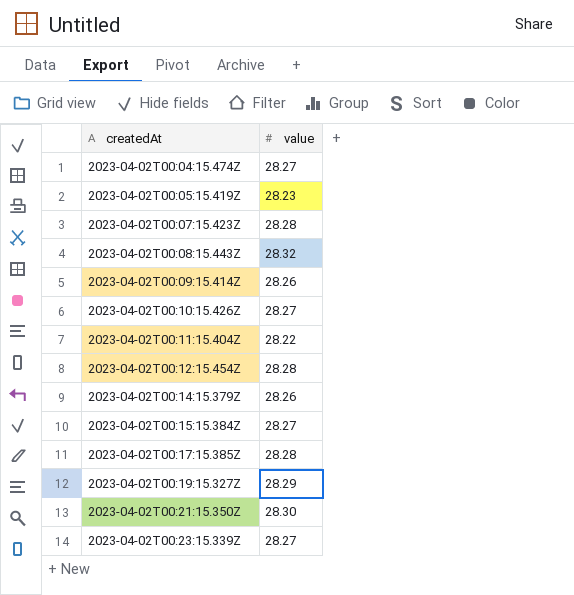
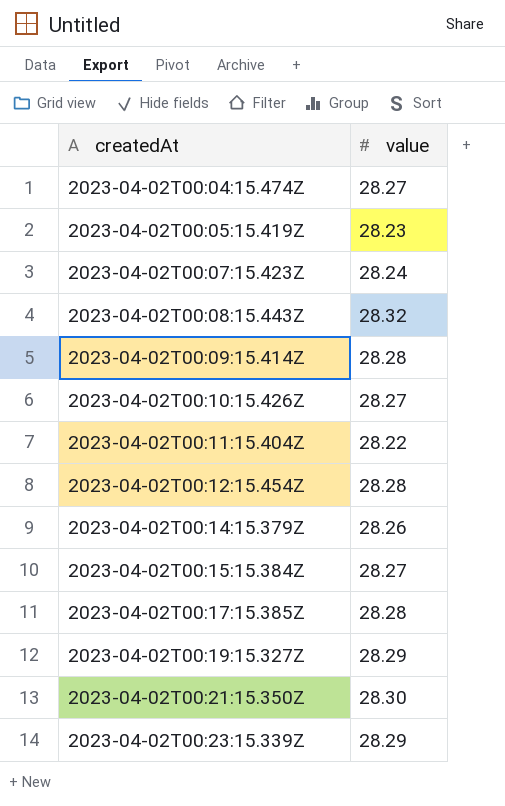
2023-04-02T00:07:15.423Z | value: 28.28 -> 28.24
2023-04-02T00:09:15.414Z | value: 28.26 -> 28.28
2023-04-02T00:23:15.339Z | value: 28.27 -> 28.29

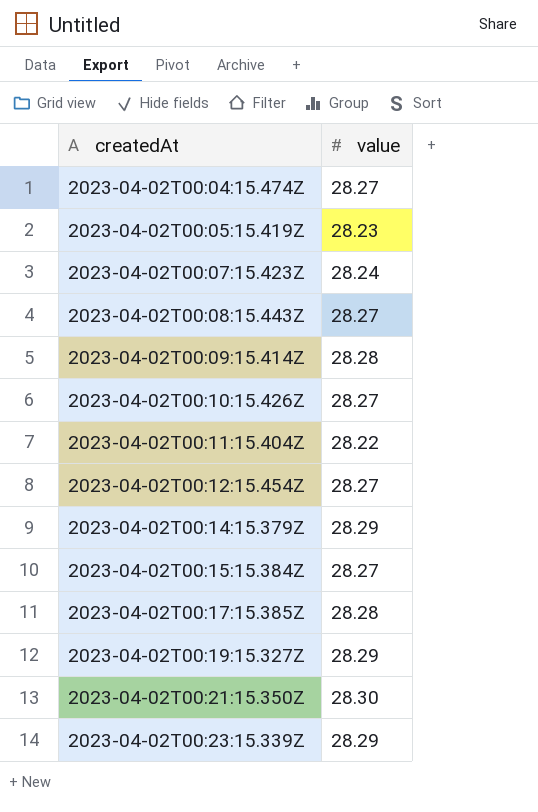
2023-04-02T00:08:15.443Z | value: 28.32 -> 28.27
2023-04-02T00:12:15.454Z | value: 28.28 -> 28.27
2023-04-02T00:14:15.379Z | value: 28.26 -> 28.29

